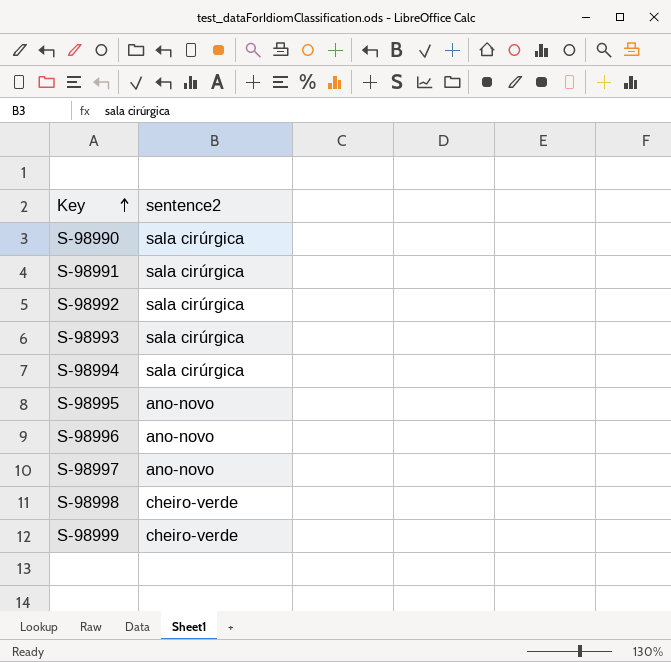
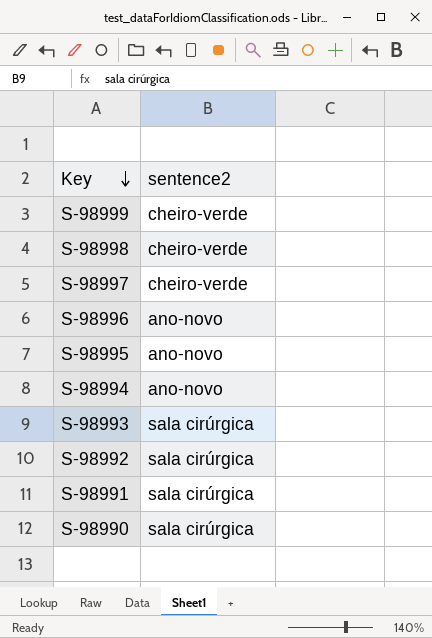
row order: Key ascending -> Key descending
S-98997 | sentence2: ano-novo -> cheiro-verde
S-98994 | sentence2: sala cirúrgica -> ano-novo

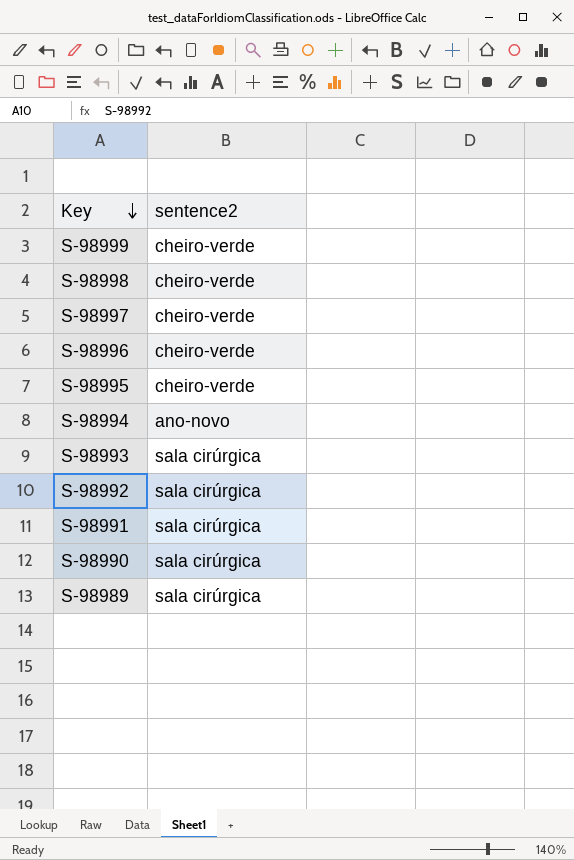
S-98996 | sentence2: ano-novo -> cheiro-verde
S-98995 | sentence2: ano-novo -> cheiro-verde
row S-98989: none -> sala cirúrgica

